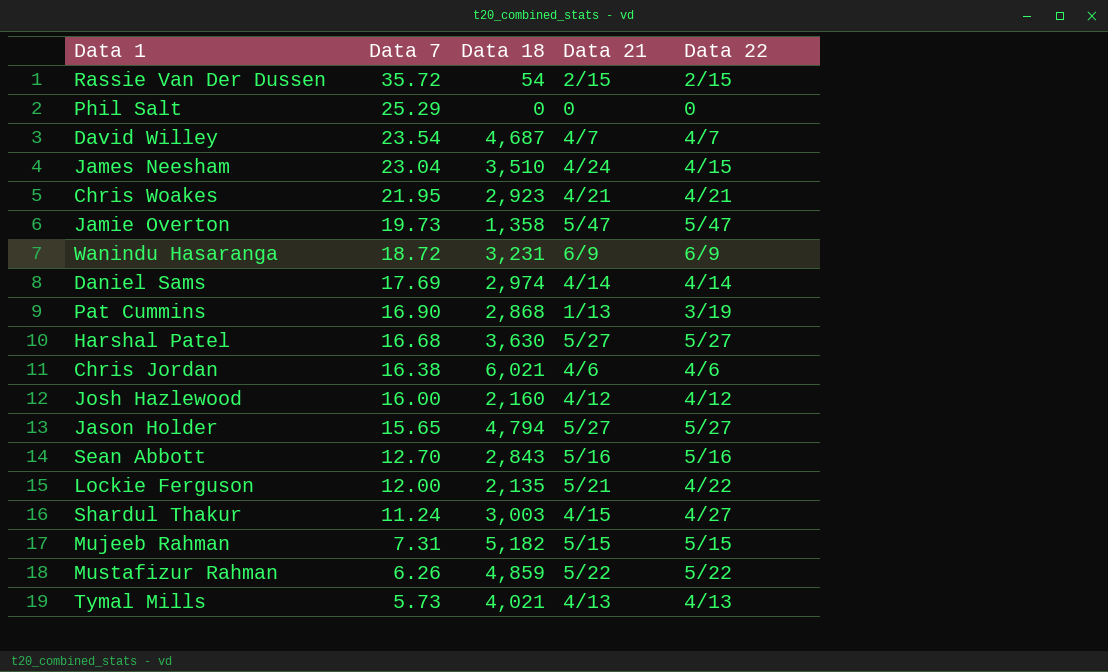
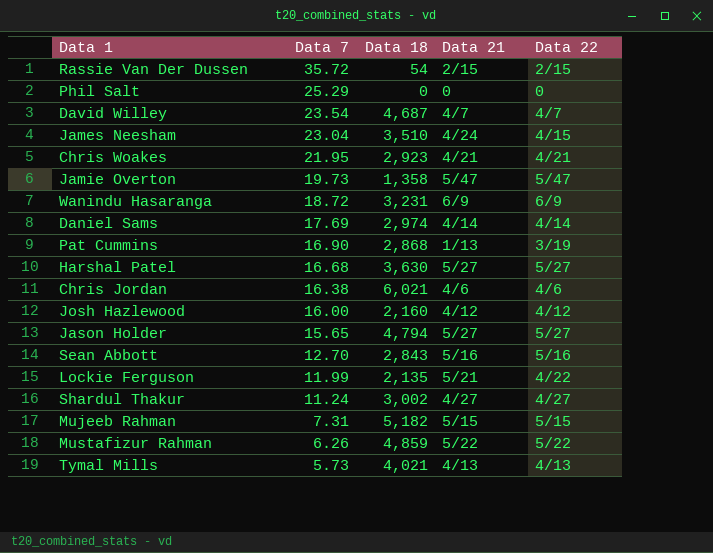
Lockie Ferguson | Data 7: 12.00 -> 11.99
Shardul Thakur | Data 18: 3,003 -> 3,002
Shardul Thakur | Data 21: 4/15 -> 4/27

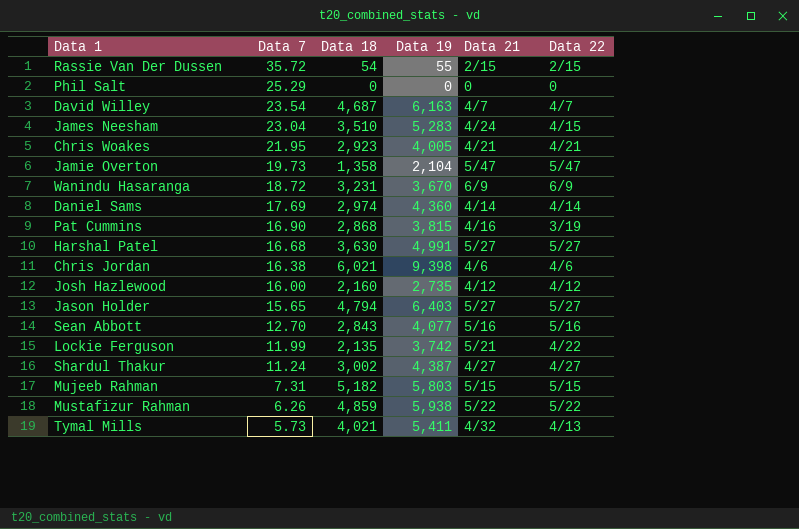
column Data 19 | position: none -> 4
Pat Cummins | Data 21: 1/13 -> 4/16
Tymal Mills | Data 21: 4/13 -> 4/32

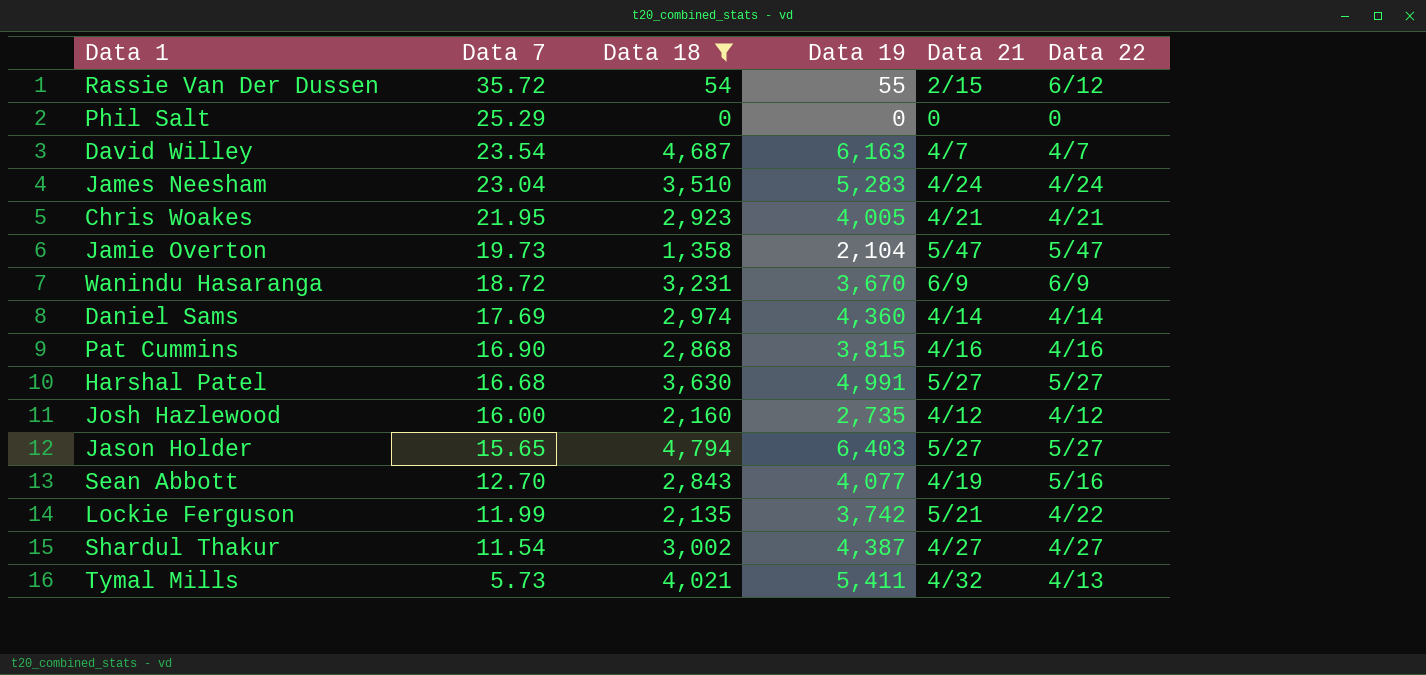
filter: none -> Data 18 <= 4,794
Rassie Van Der Dussen | Data 22: 2/15 -> 6/12
James Neesham | Data 22: 4/15 -> 4/24
Pat Cummins | Data 22: 3/19 -> 4/16
Sean Abbott | Data 21: 5/16 -> 4/19
Shardul Thakur | Data 7: 11.24 -> 11.54

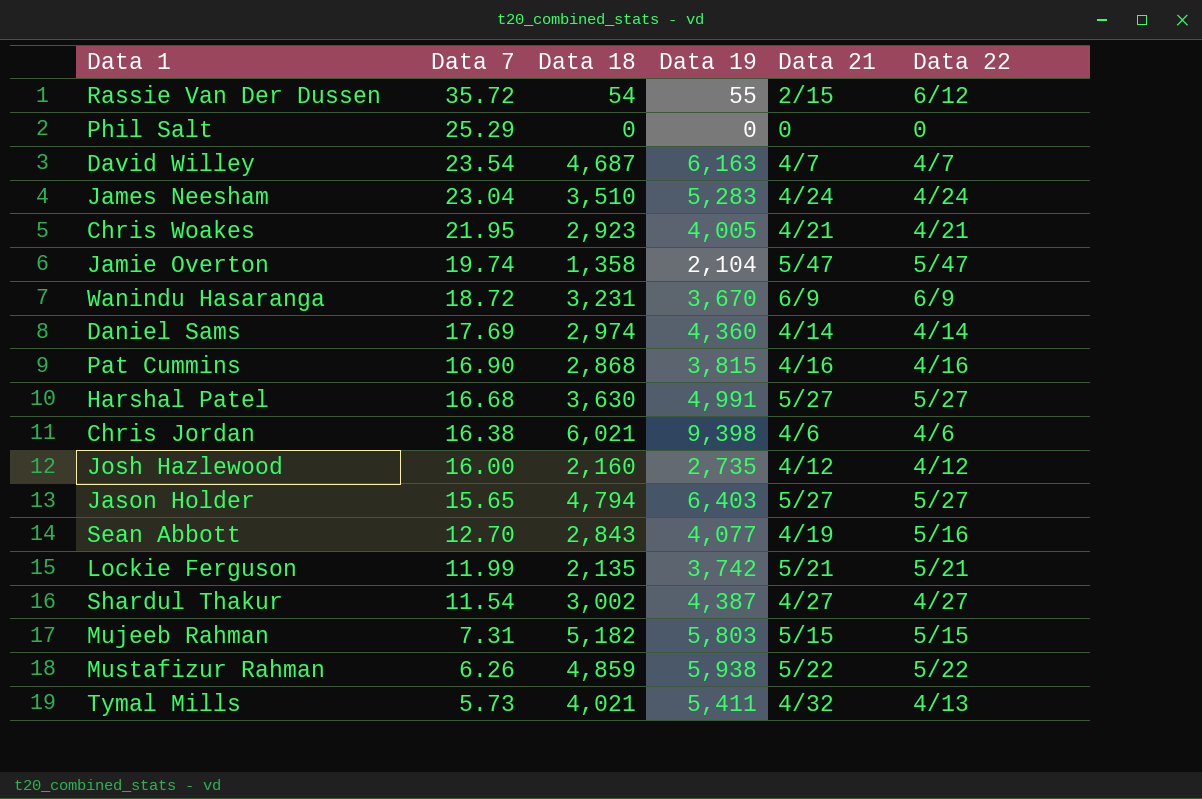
filter: Data 18 <= 4,794 -> none
Jamie Overton | Data 7: 19.73 -> 19.74
Lockie Ferguson | Data 22: 4/22 -> 5/21

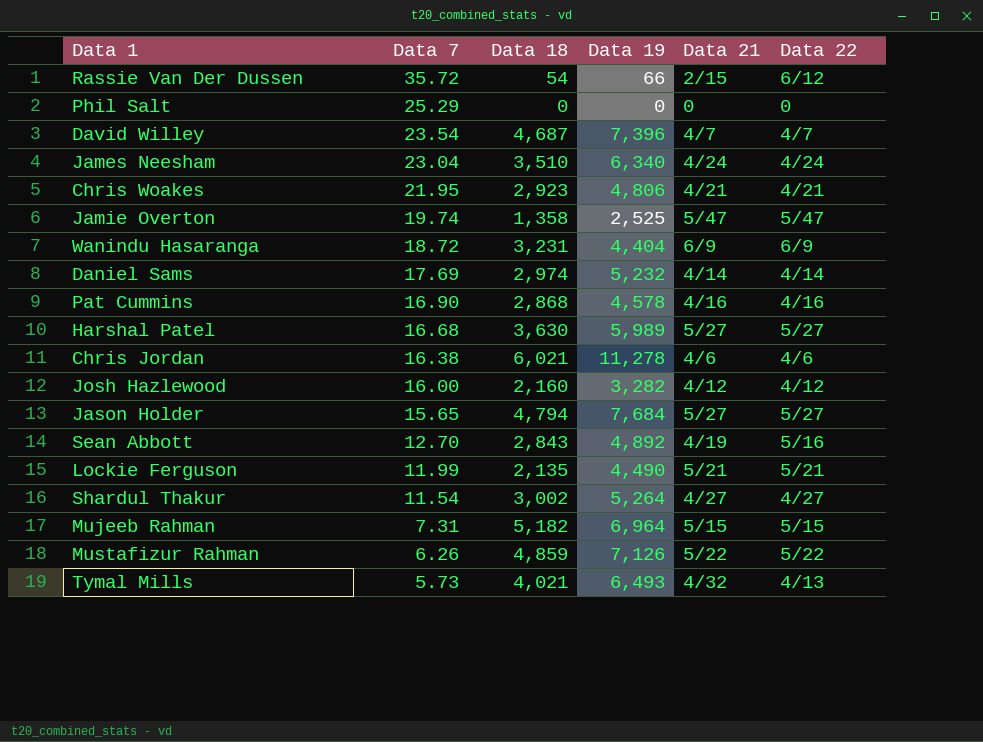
Rassie Van Der Dussen | Data 19: 55 -> 66
David Willey | Data 19: 6,163 -> 7,396
James Neesham | Data 19: 5,283 -> 6,340
Chris Woakes | Data 19: 4,005 -> 4,806
Jamie Overton | Data 19: 2,104 -> 2,525
Wanindu Hasaranga | Data 19: 3,670 -> 4,404
Daniel Sams | Data 19: 4,360 -> 5,232
Pat Cummins | Data 19: 3,815 -> 4,578
Harshal Patel | Data 19: 4,991 -> 5,989
Chris Jordan | Data 19: 9,398 -> 11,278
Josh Hazlewood | Data 19: 2,735 -> 3,282
Jason Holder | Data 19: 6,403 -> 7,684
Sean Abbott | Data 19: 4,077 -> 4,892
Lockie Ferguson | Data 19: 3,742 -> 4,490
Shardul Thakur | Data 19: 4,387 -> 5,264
Mujeeb Rahman | Data 19: 5,803 -> 6,964
Mustafizur Rahman | Data 19: 5,938 -> 7,126
Tymal Mills | Data 19: 5,411 -> 6,493

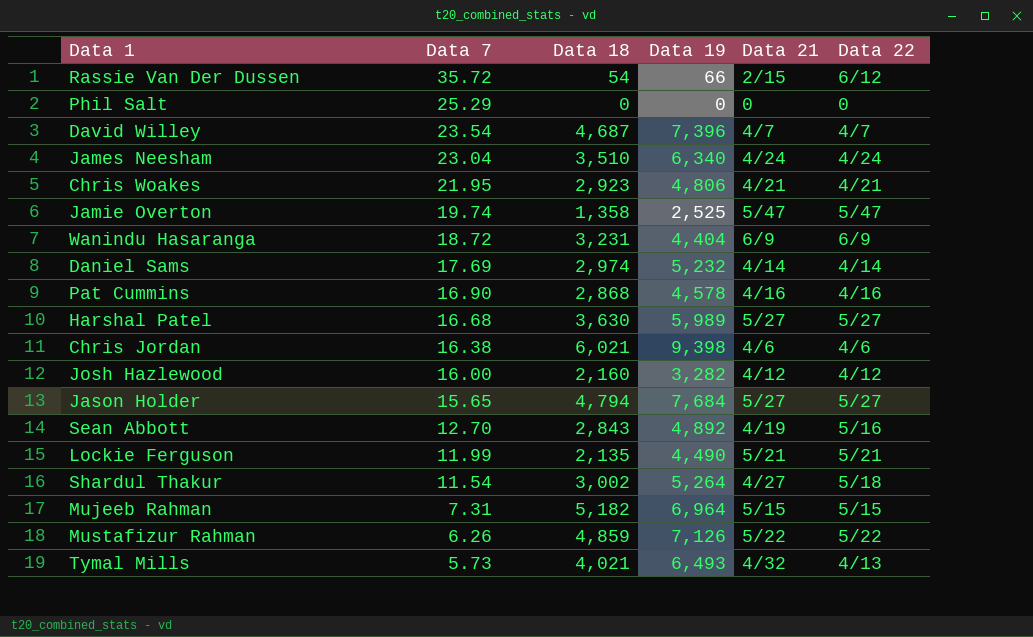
Chris Jordan | Data 19: 11,278 -> 9,398
Shardul Thakur | Data 22: 4/27 -> 5/18

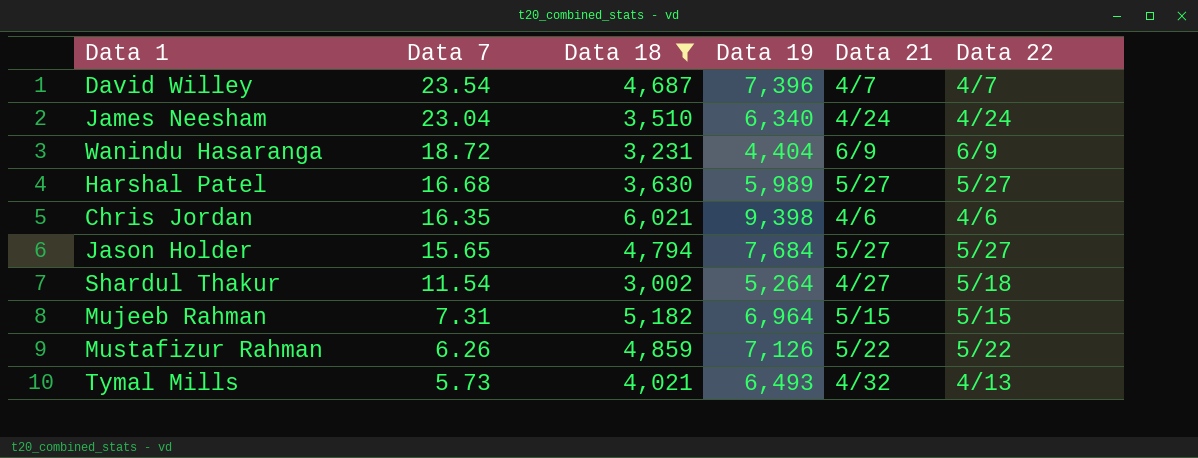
filter: none -> Data 18 >= 3,002
Chris Jordan | Data 7: 16.38 -> 16.35

